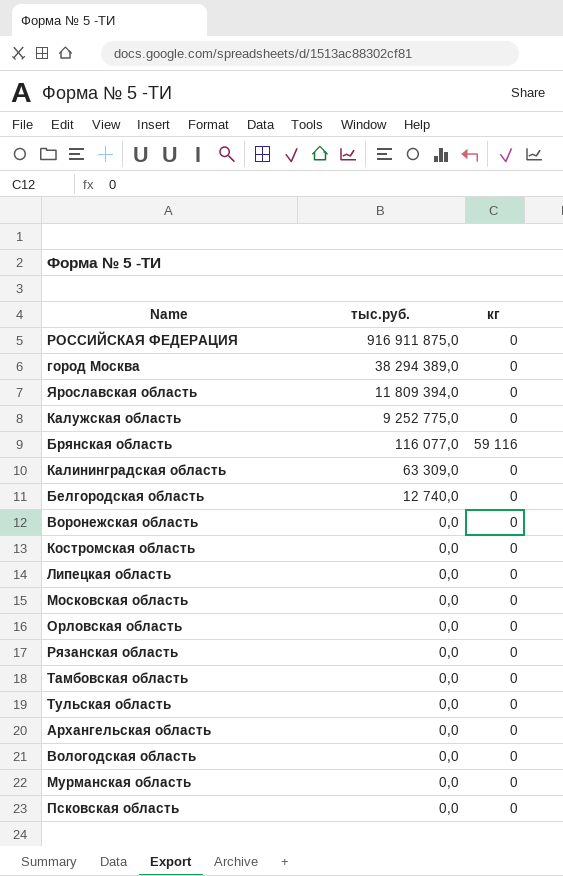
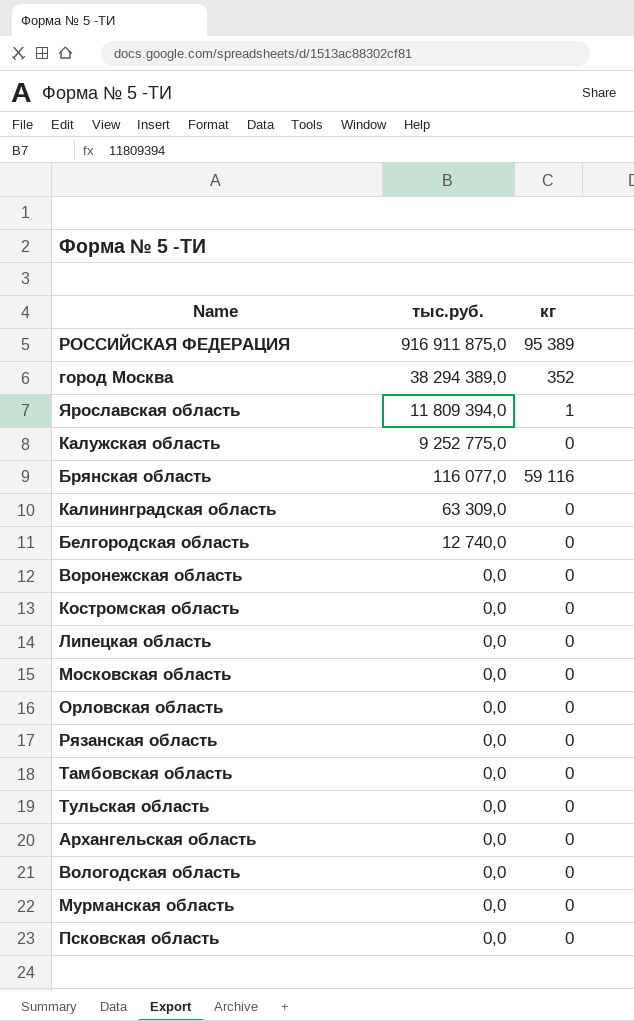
РОССИЙСКАЯ ФЕДЕРАЦИЯ | кг: 0 -> 95 389
город Москва | кг: 0 -> 352
Ярославская область | кг: 0 -> 1

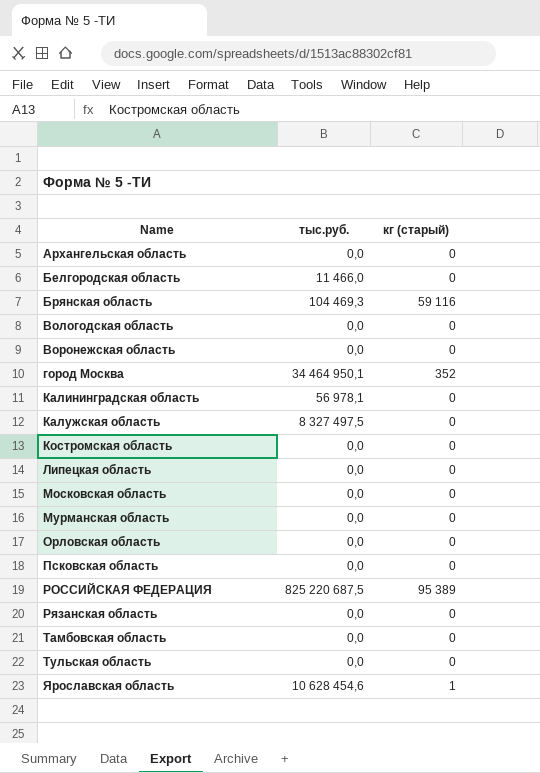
row order: тыс.руб. descending -> Name ascending
column name: кг -> кг (старый)
Белгородская область | тыс.руб.: 12 740,0 -> 11 466,0
Брянская область | тыс.руб.: 116 077,0 -> 104 469,3
город Москва | тыс.руб.: 38 294 389,0 -> 34 464 950,1
Калининградская область | тыс.руб.: 63 309,0 -> 56 978,1
Калужская область | тыс.руб.: 9 252 775,0 -> 8 327 497,5
РОССИЙСКАЯ ФЕДЕРАЦИЯ | тыс.руб.: 916 911 875,0 -> 825 220 687,5
Ярославская область | тыс.руб.: 11 809 394,0 -> 10 628 454,6

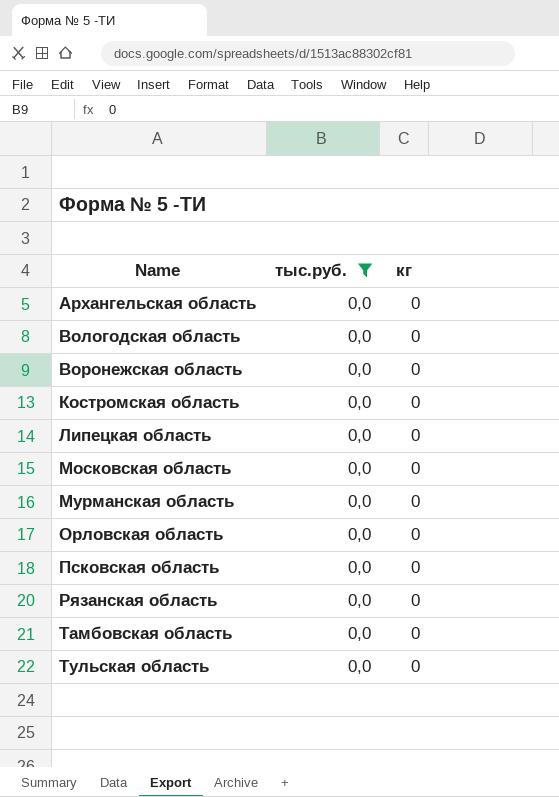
filter: none -> тыс.руб. = 0,0
column name: кг (старый) -> кг

